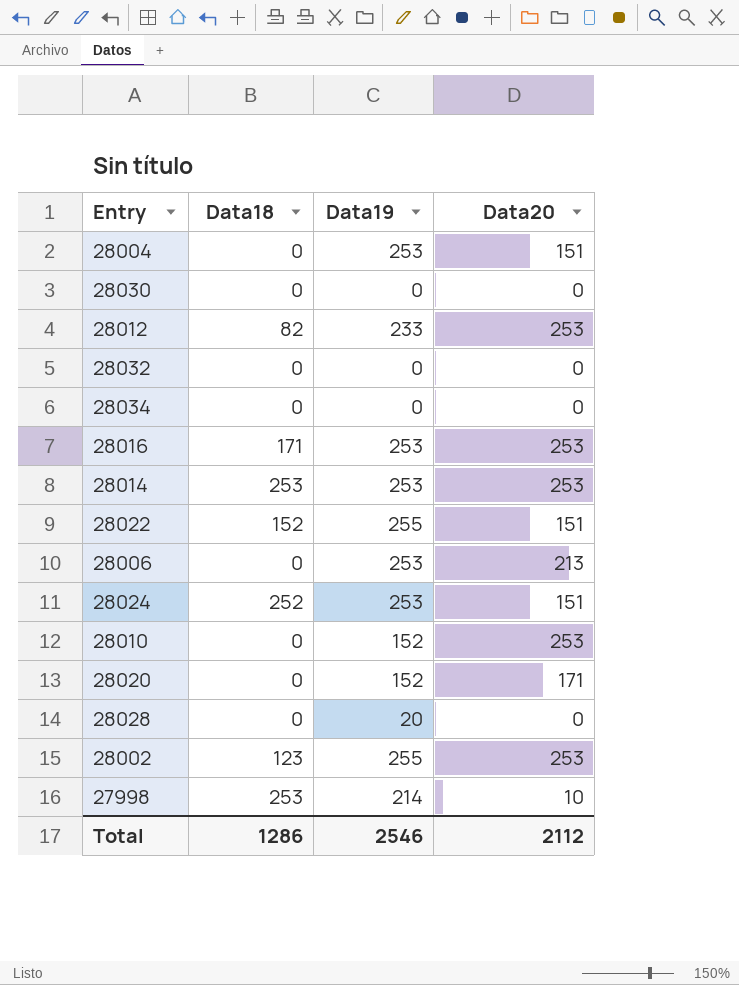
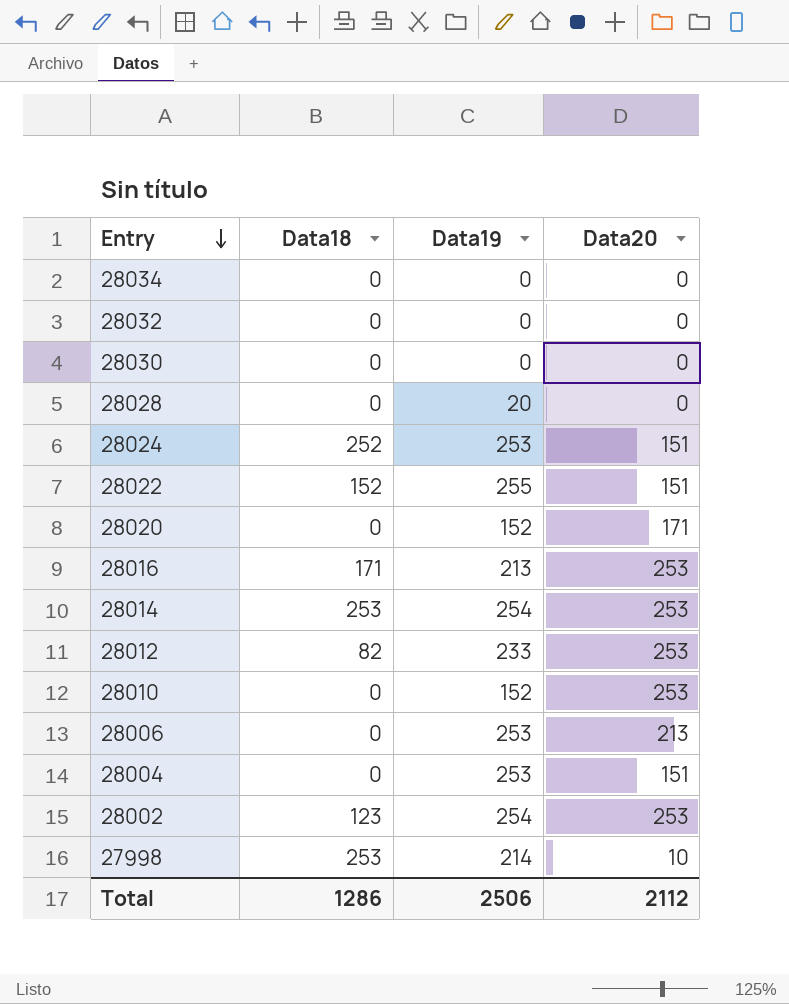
row order: none -> Entry descending
28016 | Data19: 253 -> 213
28014 | Data19: 253 -> 254
28002 | Data19: 255 -> 254
Total | Data19: 2546 -> 2506

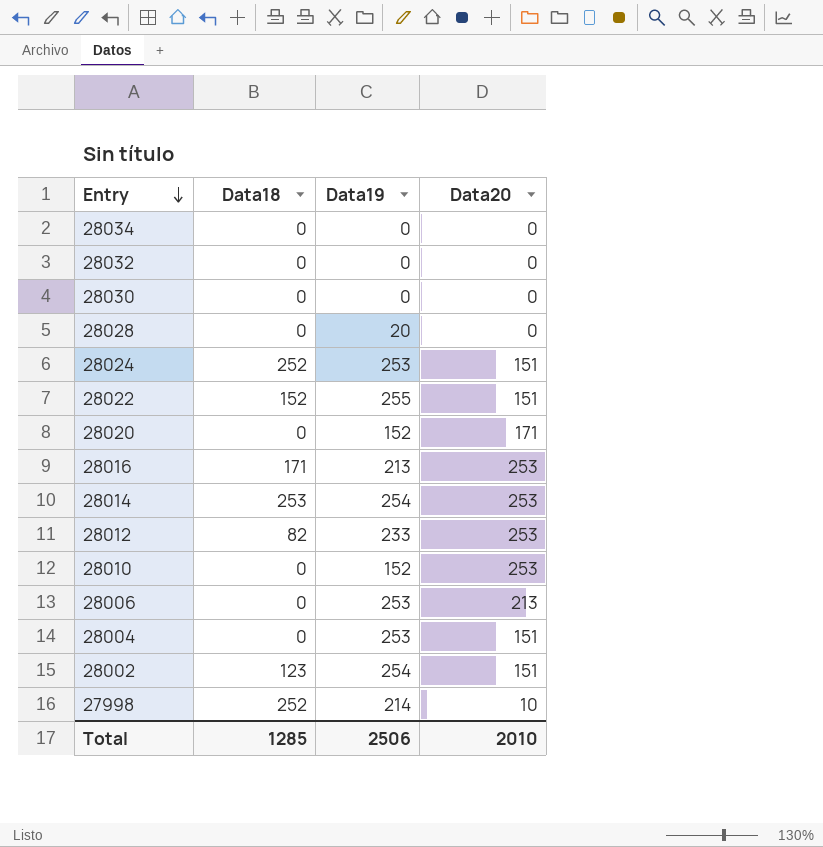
28002 | Data20: 253 -> 151
27998 | Data18: 253 -> 252
Total | Data18: 1286 -> 1285
Total | Data20: 2112 -> 2010

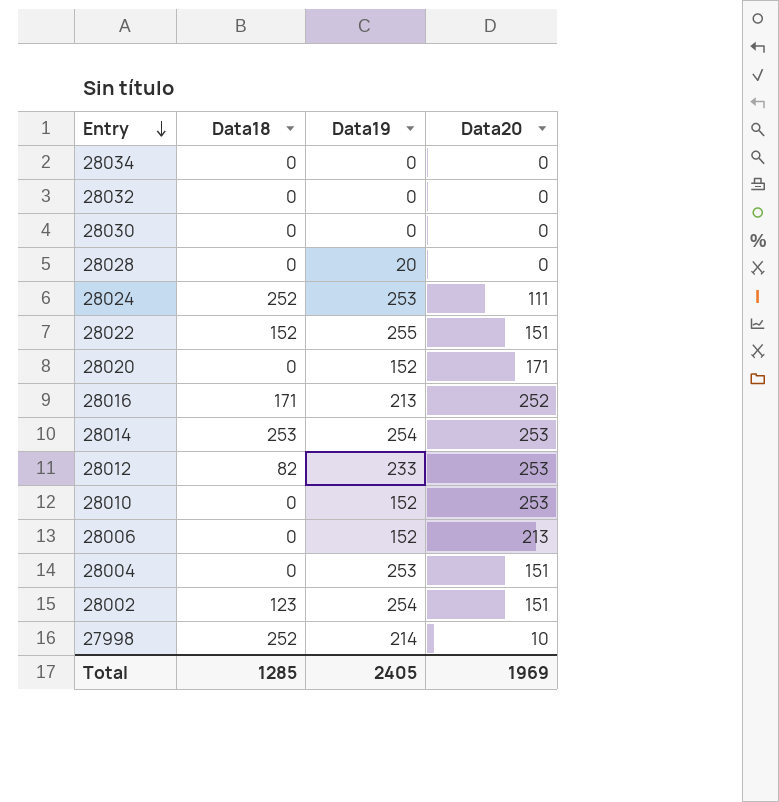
28024 | Data20: 151 -> 111
28016 | Data20: 253 -> 252
28006 | Data19: 253 -> 152
Total | Data19: 2506 -> 2405
Total | Data20: 2010 -> 1969

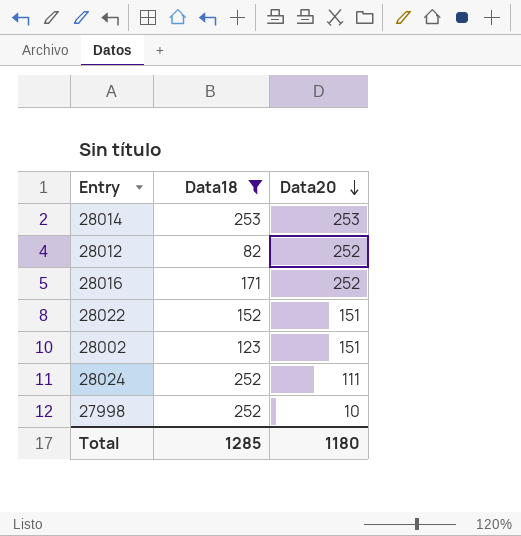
filter: none -> Data18 != 0
row order: Entry descending -> Data20 descending
column Data19 | position: 3 -> none
28012 | Data20: 253 -> 252
Total | Data20: 1969 -> 1180

